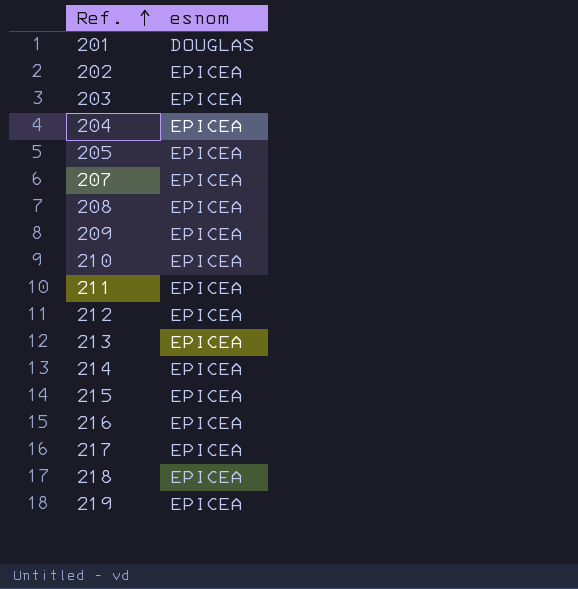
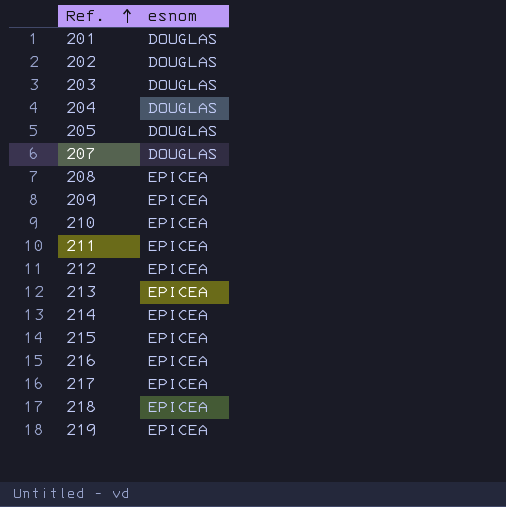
202 | esnom: EPICEA -> DOUGLAS
203 | esnom: EPICEA -> DOUGLAS
204 | esnom: EPICEA -> DOUGLAS
205 | esnom: EPICEA -> DOUGLAS
207 | esnom: EPICEA -> DOUGLAS

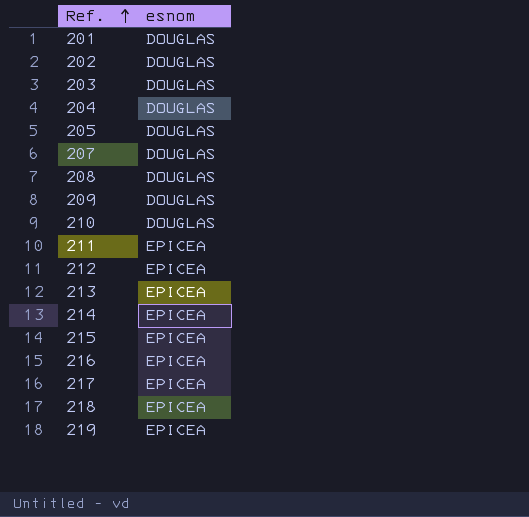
208 | esnom: EPICEA -> DOUGLAS
209 | esnom: EPICEA -> DOUGLAS
210 | esnom: EPICEA -> DOUGLAS

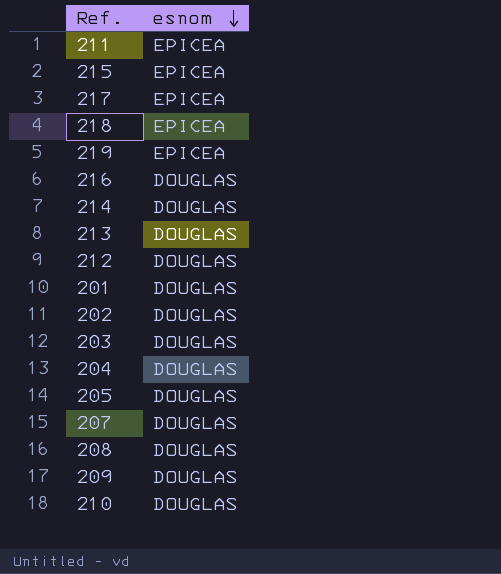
row order: Ref. ascending -> esnom descending
216 | esnom: EPICEA -> DOUGLAS
214 | esnom: EPICEA -> DOUGLAS
213 | esnom: EPICEA -> DOUGLAS
212 | esnom: EPICEA -> DOUGLAS

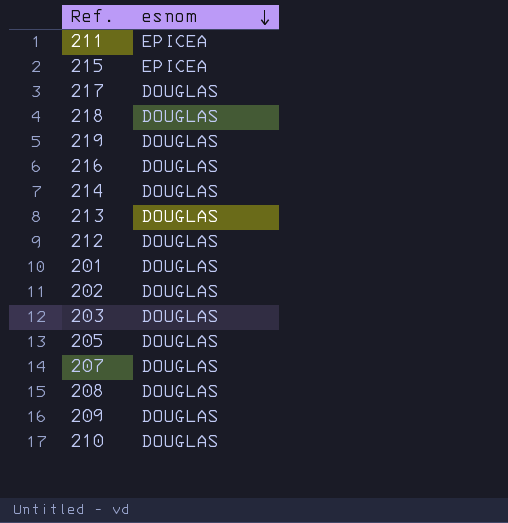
row 204: DOUGLAS -> none
217 | esnom: EPICEA -> DOUGLAS
218 | esnom: EPICEA -> DOUGLAS
219 | esnom: EPICEA -> DOUGLAS

